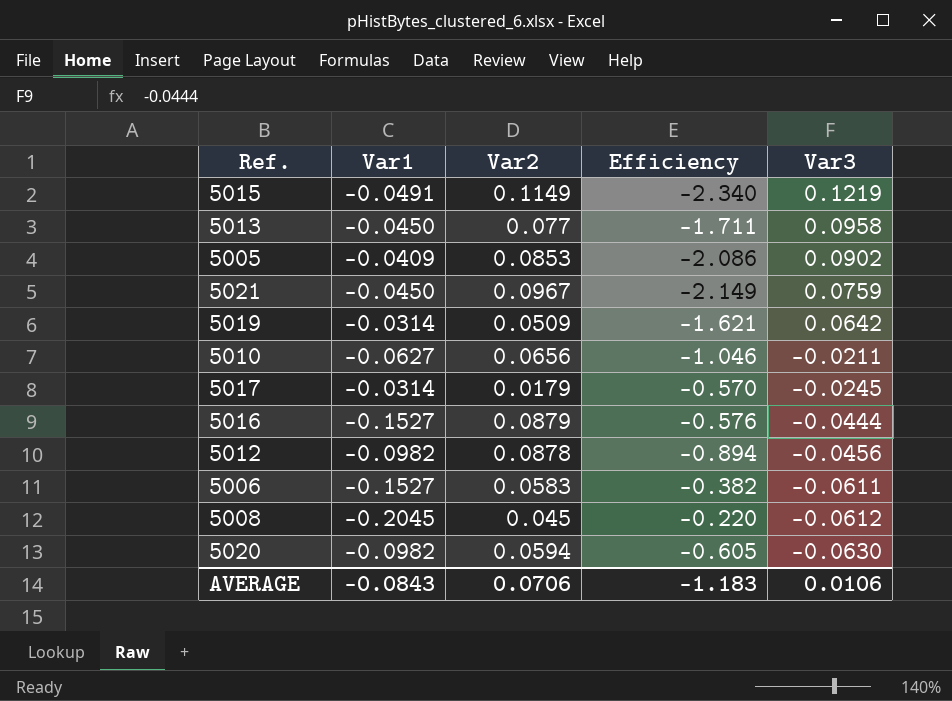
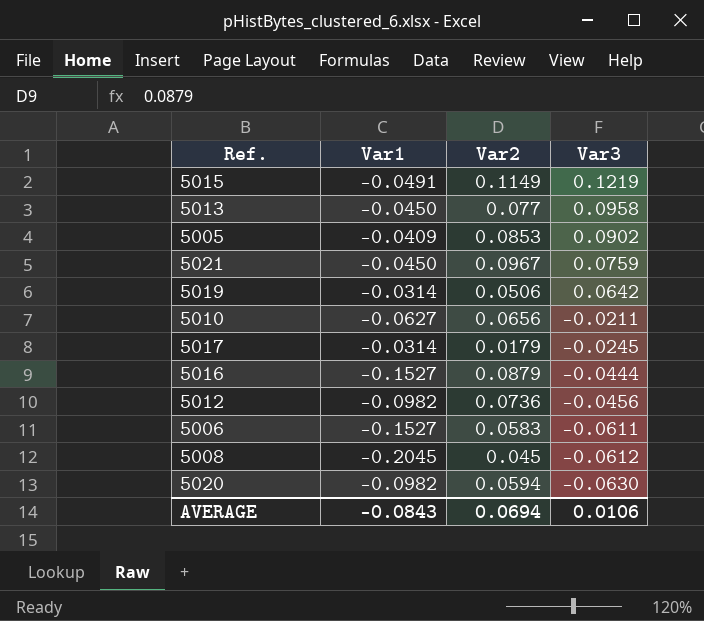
column Efficiency | formula: [Var2] / [Var1] -> none
5019 | Var2: 0.0509 -> 0.0506
5012 | Var2: 0.0878 -> 0.0736
AVERAGE | Var2: 0.0706 -> 0.0694

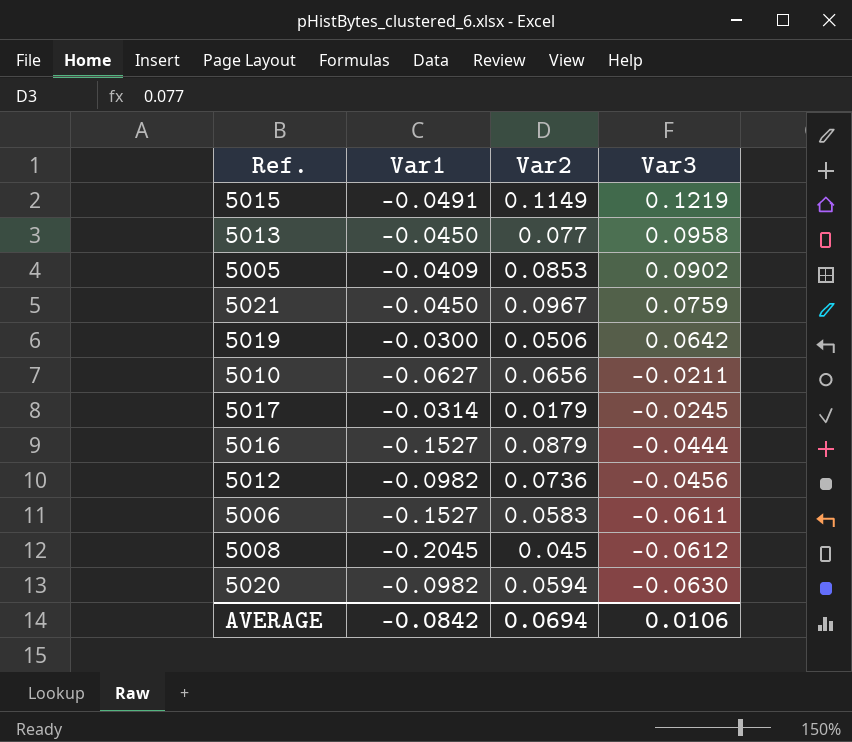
5019 | Var1: -0.0314 -> -0.0300
AVERAGE | Var1: -0.0843 -> -0.0842

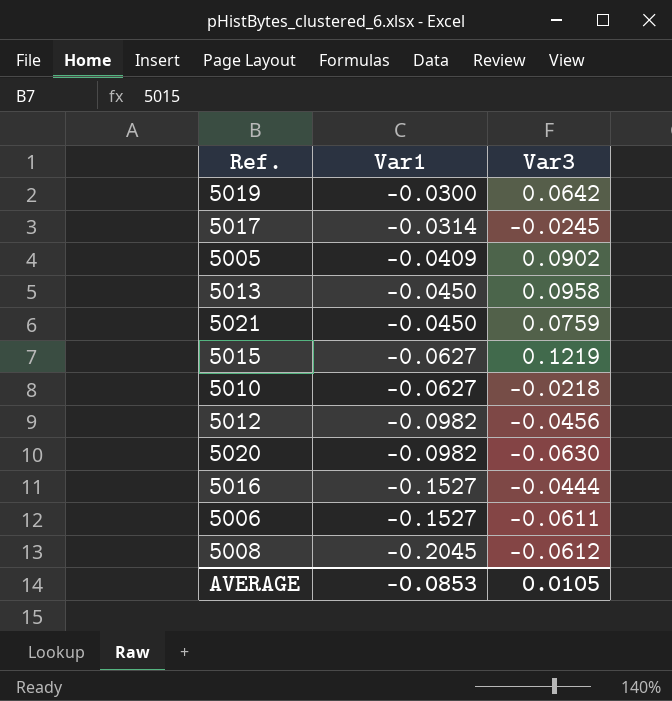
row order: Var3 descending -> Var1 descending
column Var2 | position: 3 -> none
5015 | Var1: -0.0491 -> -0.0627
5010 | Var3: -0.0211 -> -0.0218
AVERAGE | Var1: -0.0842 -> -0.0853
AVERAGE | Var3: 0.0106 -> 0.0105

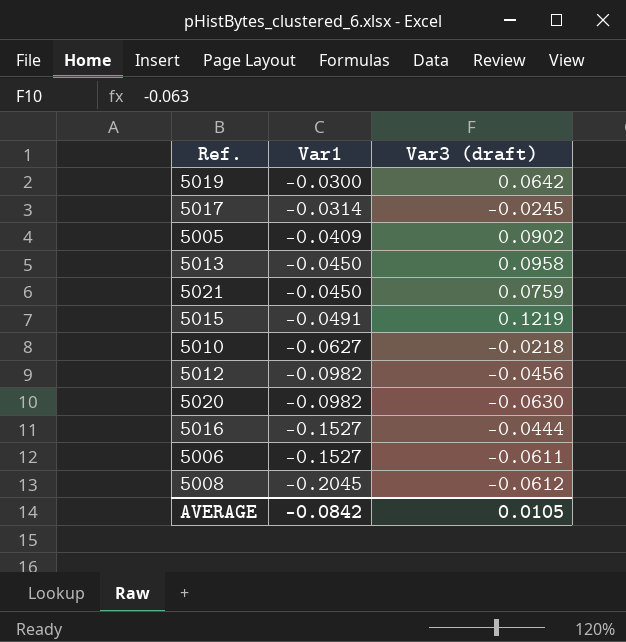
column name: Var3 -> Var3 (draft)
5015 | Var1: -0.0627 -> -0.0491
AVERAGE | Var1: -0.0853 -> -0.0842

